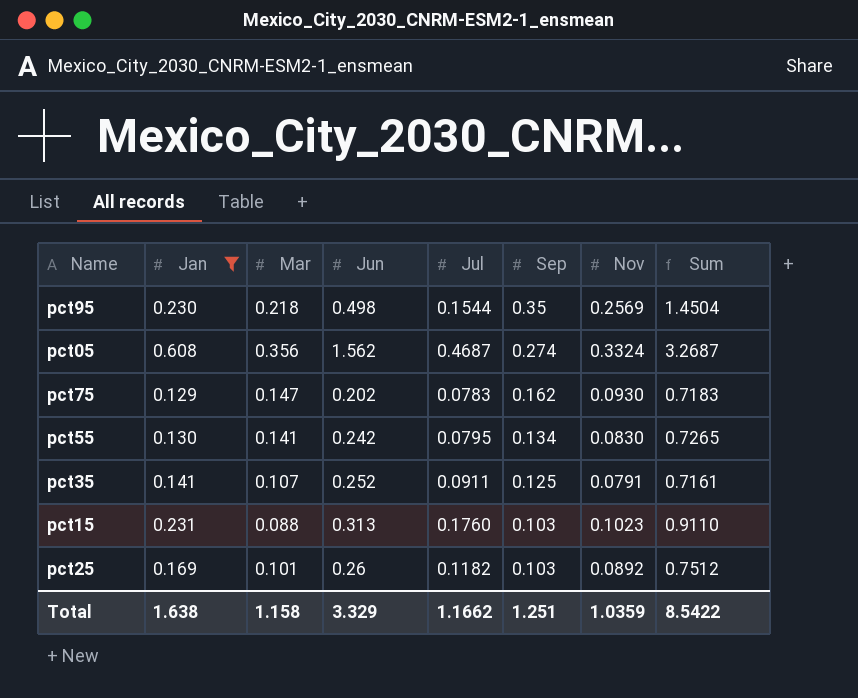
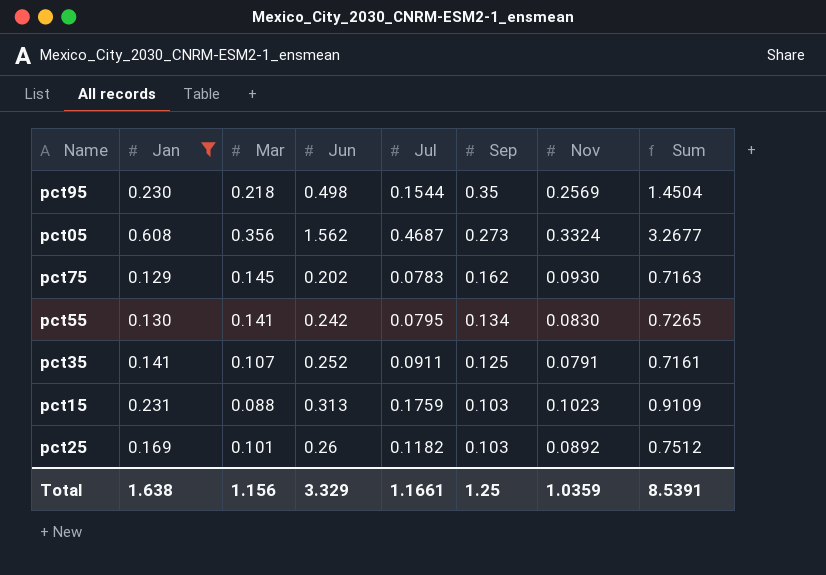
pct05 | Sep: 0.274 -> 0.273
pct05 | Sum: 3.2687 -> 3.2677
pct75 | Mar: 0.147 -> 0.145
pct75 | Sum: 0.7183 -> 0.7163
pct15 | Jul: 0.1760 -> 0.1759
pct15 | Sum: 0.9110 -> 0.9109
Total | Mar: 1.158 -> 1.156
Total | Jul: 1.1662 -> 1.1661
Total | Sep: 1.251 -> 1.25
Total | Sum: 8.5422 -> 8.5391

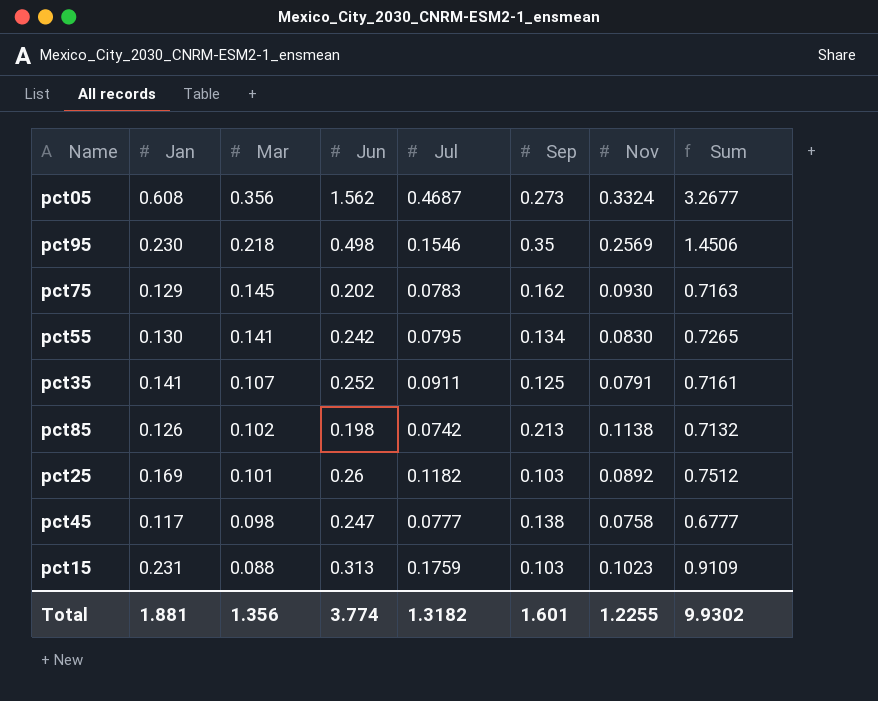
filter: Jan >= 0.129 -> none
row order: Sep descending -> Mar descending
pct95 | Jul: 0.1544 -> 0.1546
pct95 | Sum: 1.4504 -> 1.4506
Total | Jan: 1.638 -> 1.881
Total | Mar: 1.156 -> 1.356
Total | Jun: 3.329 -> 3.774
Total | Jul: 1.1661 -> 1.3182
Total | Sep: 1.25 -> 1.601
Total | Nov: 1.0359 -> 1.2255
Total | Sum: 8.5391 -> 9.9302

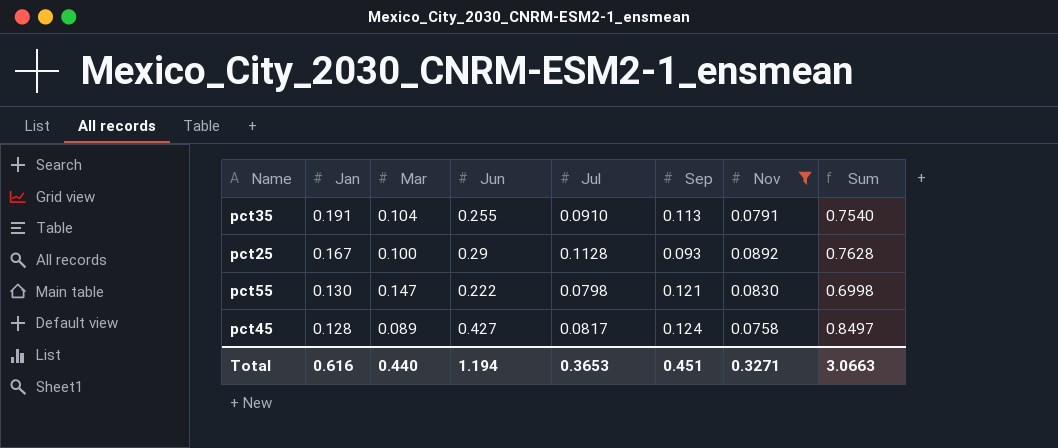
filter: none -> Nov <= 0.0892
row order: Mar descending -> Jan descending
pct35 | Jan: 0.141 -> 0.191
pct35 | Mar: 0.107 -> 0.104
pct35 | Jun: 0.252 -> 0.255
pct35 | Jul: 0.0911 -> 0.0910
pct35 | Sep: 0.125 -> 0.113
pct35 | Sum: 0.7161 -> 0.7540
pct25 | Jan: 0.169 -> 0.167
pct25 | Mar: 0.101 -> 0.100
pct25 | Jun: 0.26 -> 0.29
pct25 | Jul: 0.1182 -> 0.1128
pct25 | Sep: 0.103 -> 0.093
pct25 | Sum: 0.7512 -> 0.7628
pct55 | Mar: 0.141 -> 0.147
pct55 | Jun: 0.242 -> 0.222
pct55 | Jul: 0.0795 -> 0.0798
pct55 | Sep: 0.134 -> 0.121
pct55 | Sum: 0.7265 -> 0.6998
pct45 | Jan: 0.117 -> 0.128
pct45 | Mar: 0.098 -> 0.089
pct45 | Jun: 0.247 -> 0.427
pct45 | Jul: 0.0777 -> 0.0817
pct45 | Sep: 0.138 -> 0.124
pct45 | Sum: 0.6777 -> 0.8497
Total | Jan: 1.881 -> 0.616
Total | Mar: 1.356 -> 0.440
Total | Jun: 3.774 -> 1.194
Total | Jul: 1.3182 -> 0.3653
Total | Sep: 1.601 -> 0.451
Total | Nov: 1.2255 -> 0.3271
Total | Sum: 9.9302 -> 3.0663

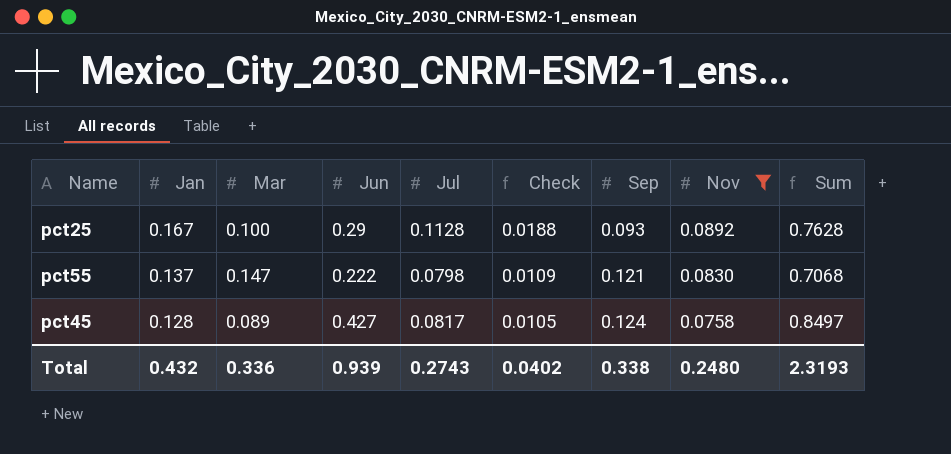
column Check | formula: none -> [Jan] * [Jul]
row pct35: 0.191 | 0.104 | 0.255 | 0.0910 | 0.113 | 0.0791 | 0.7540 -> none
pct55 | Jan: 0.130 -> 0.137
pct55 | Sum: 0.6998 -> 0.7068
Total | Jan: 0.616 -> 0.432
Total | Mar: 0.440 -> 0.336
Total | Jun: 1.194 -> 0.939
Total | Jul: 0.3653 -> 0.2743
Total | Sep: 0.451 -> 0.338
Total | Nov: 0.3271 -> 0.2480
Total | Sum: 3.0663 -> 2.3193

